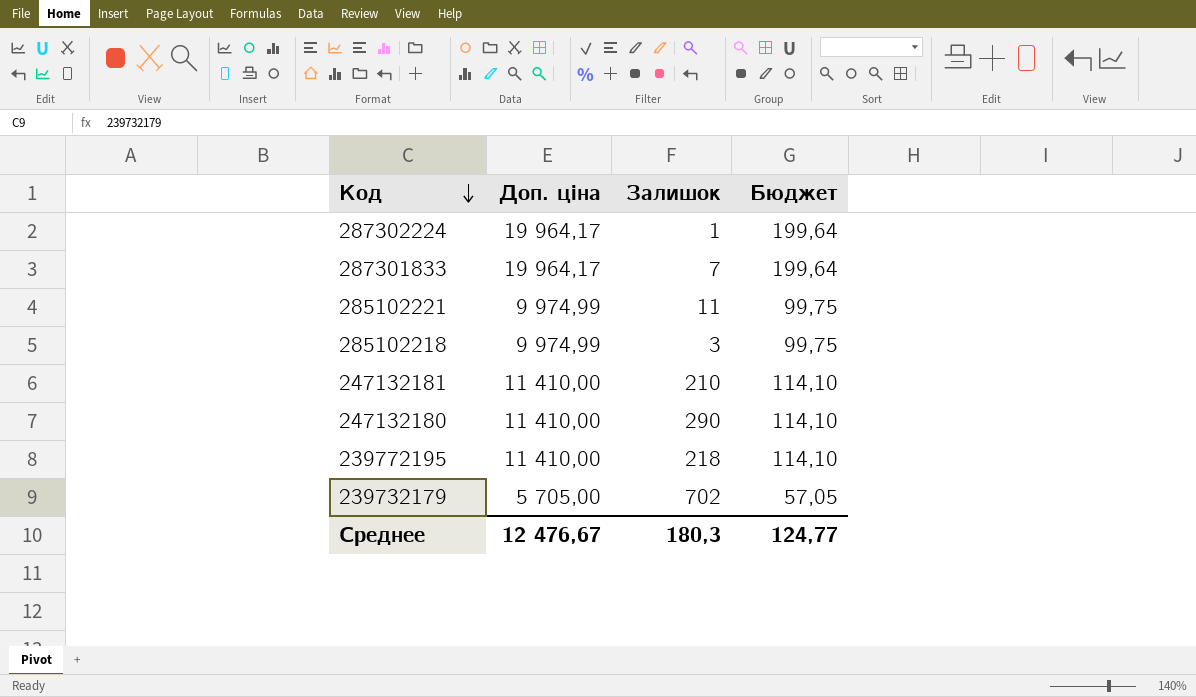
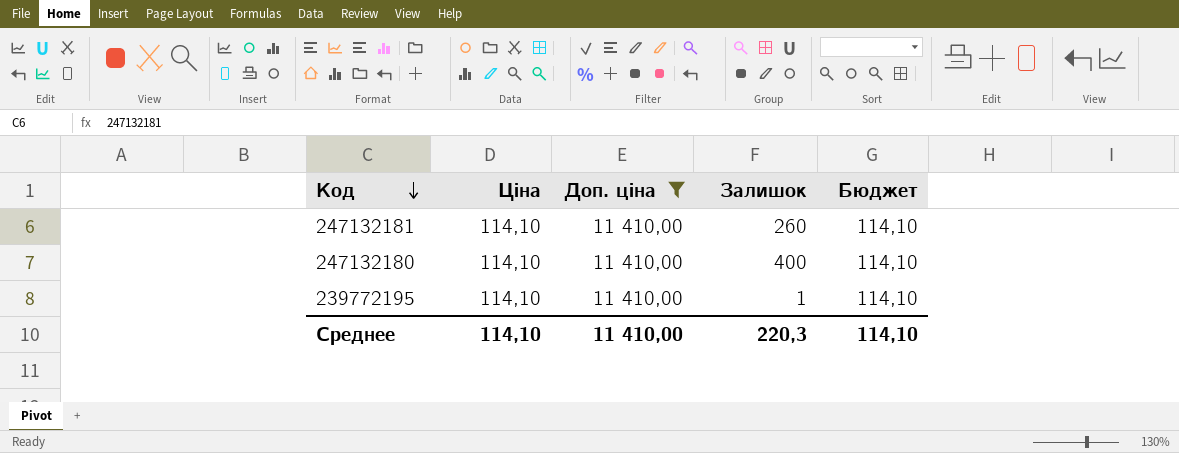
filter: none -> Доп. ціна = 11 410,00
column Ціна | position: none -> 2
247132181 | Залишок: 210 -> 260
247132180 | Залишок: 290 -> 400
239772195 | Залишок: 218 -> 1
Среднее | Доп. ціна: 12 476,67 -> 11 410,00
Среднее | Залишок: 180,3 -> 220,3
Среднее | Бюджет: 124,77 -> 114,10

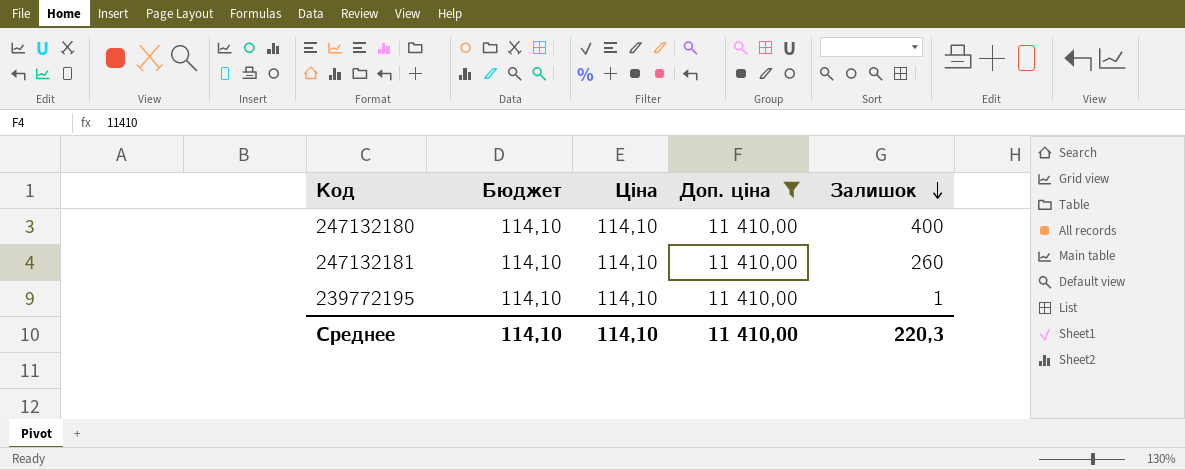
row order: Код descending -> Залишок descending
column Бюджет | position: 5 -> 2

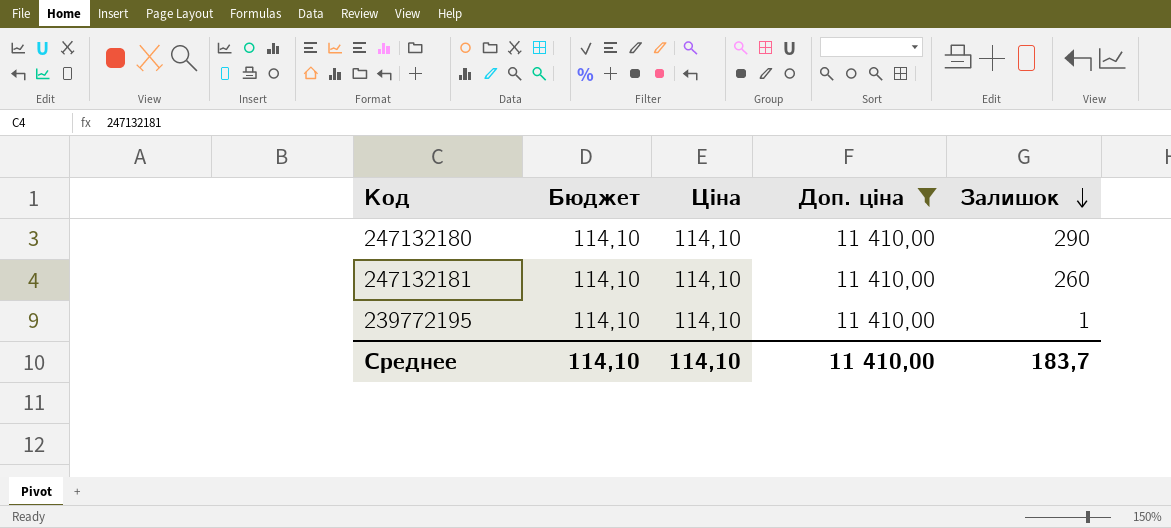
247132180 | Залишок: 400 -> 290
Среднее | Залишок: 220,3 -> 183,7

